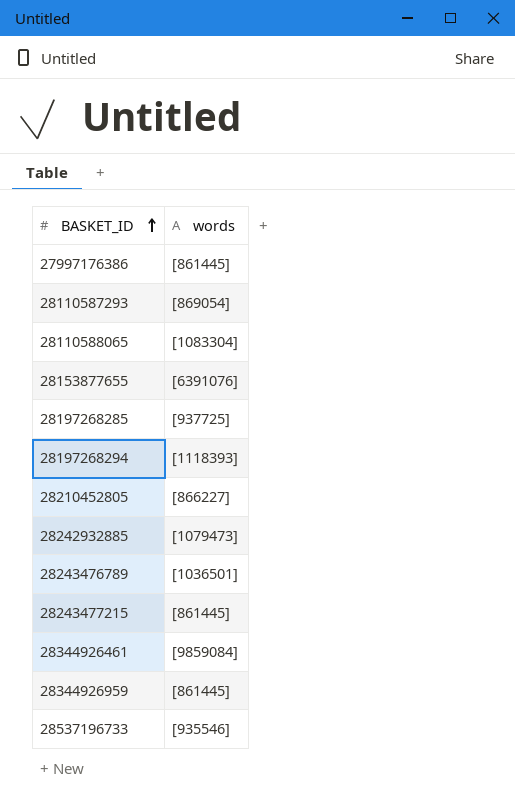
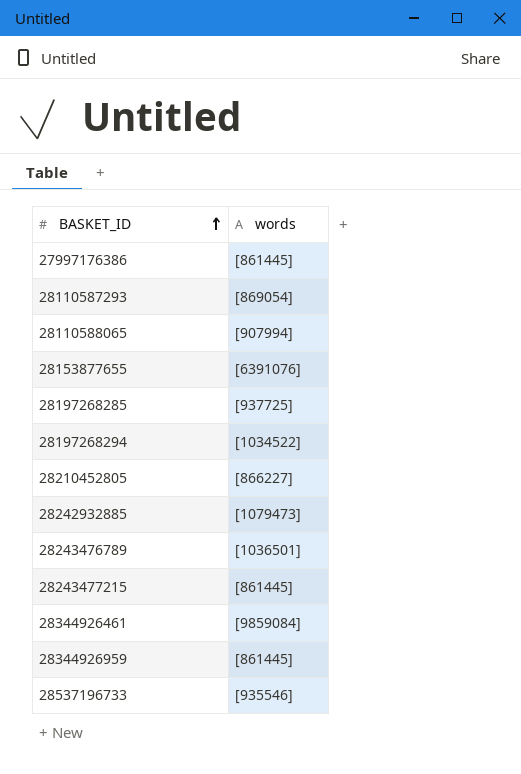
28110588065 | words: [1083304] -> [907994]
28197268294 | words: [1118393] -> [1034522]

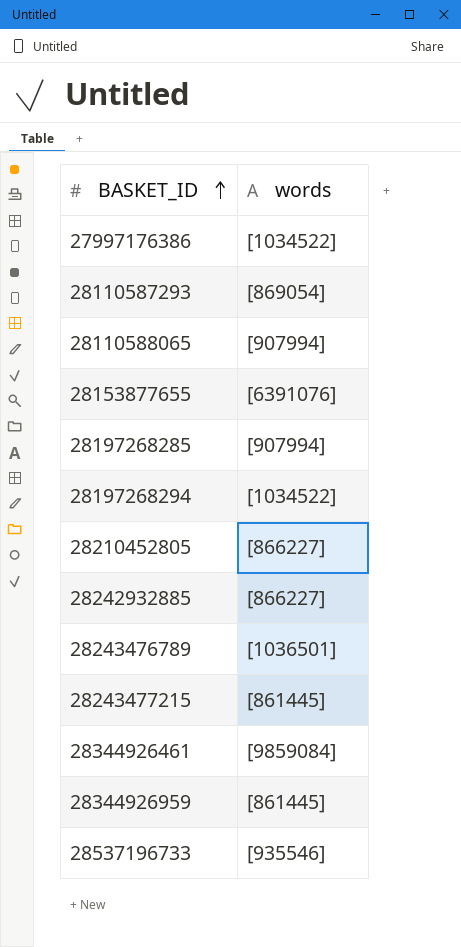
27997176386 | words: [861445] -> [1034522]
28197268285 | words: [937725] -> [907994]
28242932885 | words: [1079473] -> [866227]

